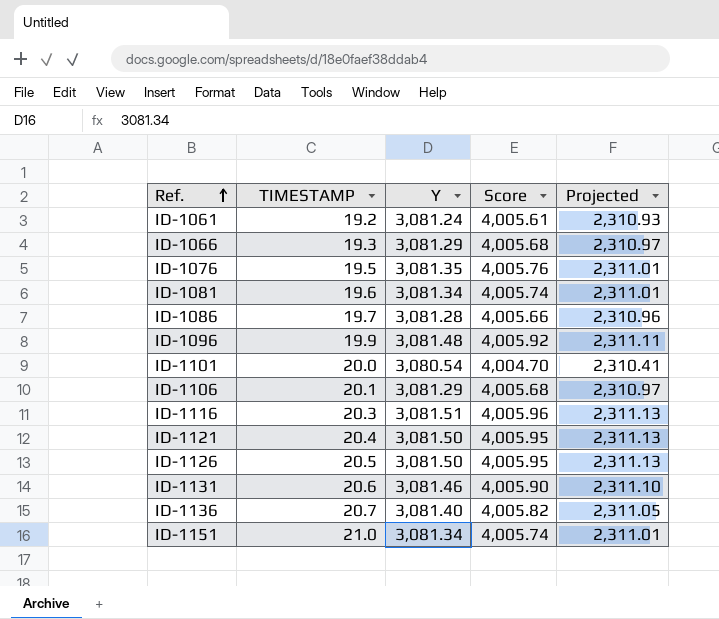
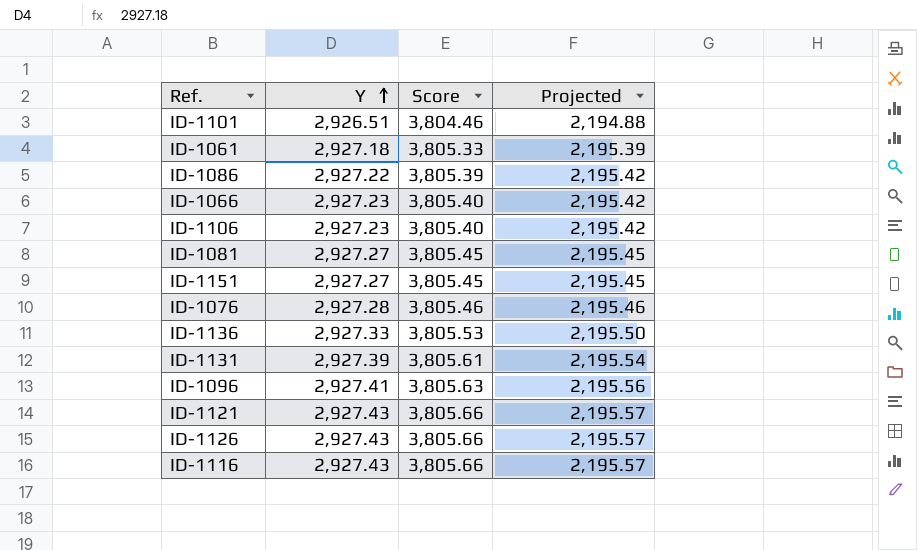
row order: Ref. ascending -> Y ascending
column TIMESTAMP | position: 2 -> none
ID-1101 | Y: 3,080.54 -> 2,926.51
ID-1101 | Score: 4,004.70 -> 3,804.46
ID-1101 | Projected: 2,310.41 -> 2,194.88
ID-1061 | Y: 3,081.24 -> 2,927.18
ID-1061 | Score: 4,005.61 -> 3,805.33
ID-1061 | Projected: 2,310.93 -> 2,195.39
ID-1086 | Y: 3,081.28 -> 2,927.22
ID-1086 | Score: 4,005.66 -> 3,805.39
ID-1086 | Projected: 2,310.96 -> 2,195.42
ID-1066 | Y: 3,081.29 -> 2,927.23
ID-1066 | Score: 4,005.68 -> 3,805.40
ID-1066 | Projected: 2,310.97 -> 2,195.42
ID-1106 | Y: 3,081.29 -> 2,927.23
ID-1106 | Score: 4,005.68 -> 3,805.40
ID-1106 | Projected: 2,310.97 -> 2,195.42
ID-1081 | Y: 3,081.34 -> 2,927.27
ID-1081 | Score: 4,005.74 -> 3,805.45
ID-1081 | Projected: 2,311.01 -> 2,195.45
ID-1151 | Y: 3,081.34 -> 2,927.27
ID-1151 | Score: 4,005.74 -> 3,805.45
ID-1151 | Projected: 2,311.01 -> 2,195.45
ID-1076 | Y: 3,081.35 -> 2,927.28
ID-1076 | Score: 4,005.76 -> 3,805.46
ID-1076 | Projected: 2,311.01 -> 2,195.46
ID-1136 | Y: 3,081.40 -> 2,927.33
ID-1136 | Score: 4,005.82 -> 3,805.53
ID-1136 | Projected: 2,311.05 -> 2,195.50
ID-1131 | Y: 3,081.46 -> 2,927.39
ID-1131 | Score: 4,005.90 -> 3,805.61
ID-1131 | Projected: 2,311.10 -> 2,195.54
ID-1096 | Y: 3,081.48 -> 2,927.41
ID-1096 | Score: 4,005.92 -> 3,805.63
ID-1096 | Projected: 2,311.11 -> 2,195.56
ID-1121 | Y: 3,081.50 -> 2,927.43
ID-1121 | Score: 4,005.95 -> 3,805.66
ID-1121 | Projected: 2,311.13 -> 2,195.57
ID-1126 | Y: 3,081.50 -> 2,927.43
ID-1126 | Score: 4,005.95 -> 3,805.66
ID-1126 | Projected: 2,311.13 -> 2,195.57
ID-1116 | Y: 3,081.51 -> 2,927.43
ID-1116 | Score: 4,005.96 -> 3,805.66
ID-1116 | Projected: 2,311.13 -> 2,195.57

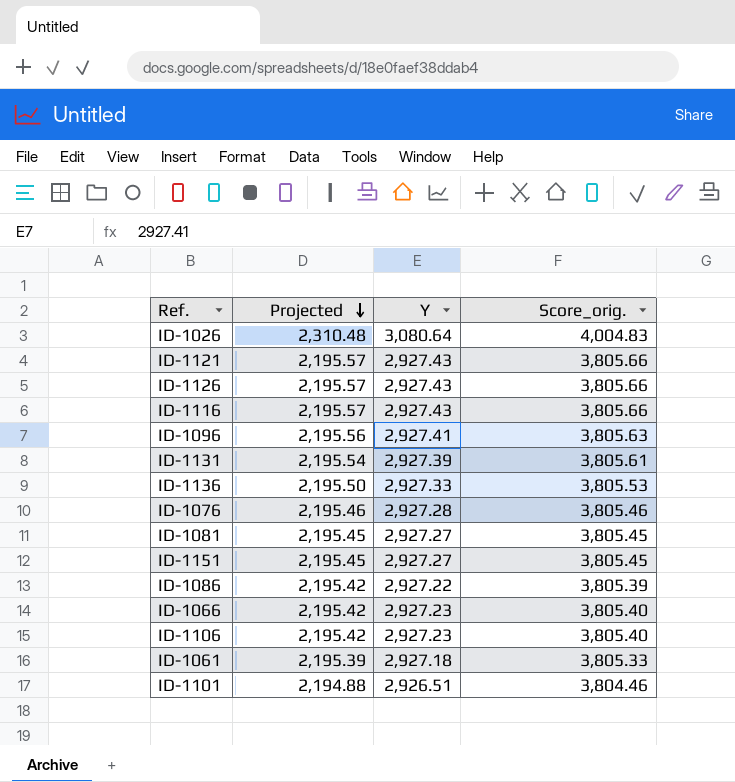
row order: Y ascending -> Projected descending
column Projected | position: 4 -> 2
column name: Score -> Score_orig.
row ID-1026: none -> 2,310.48 | 3,080.64 | 4,004.83

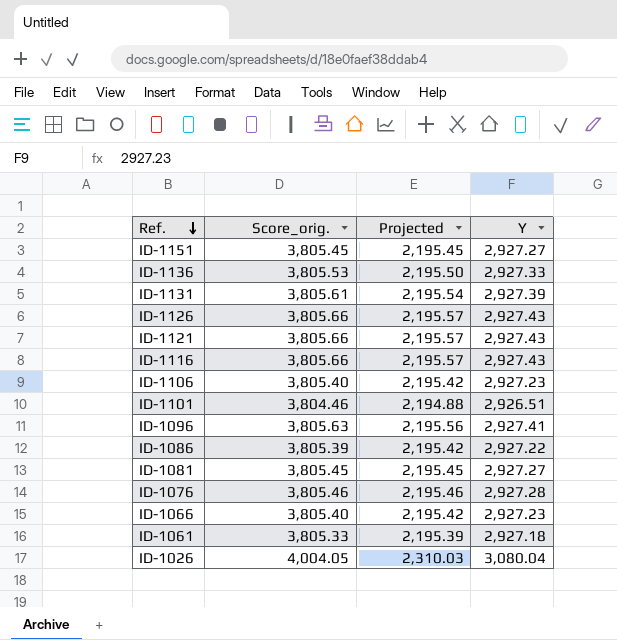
row order: Projected descending -> Ref. descending
column Score_orig. | position: 4 -> 2
ID-1026 | Score_orig.: 4,004.83 -> 4,004.05
ID-1026 | Projected: 2,310.48 -> 2,310.03
ID-1026 | Y: 3,080.64 -> 3,080.04

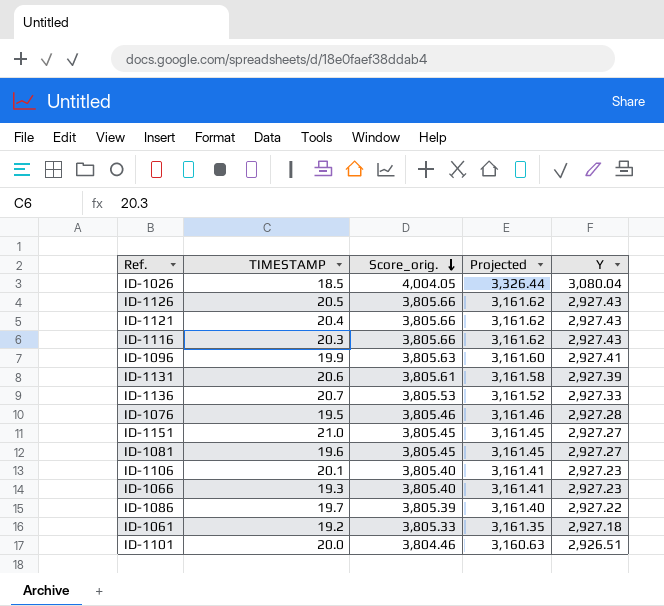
row order: Ref. descending -> Score_orig. descending
column TIMESTAMP | position: none -> 2
column Projected | formula: [Y] * 0.75 -> [Y] * 1.08

